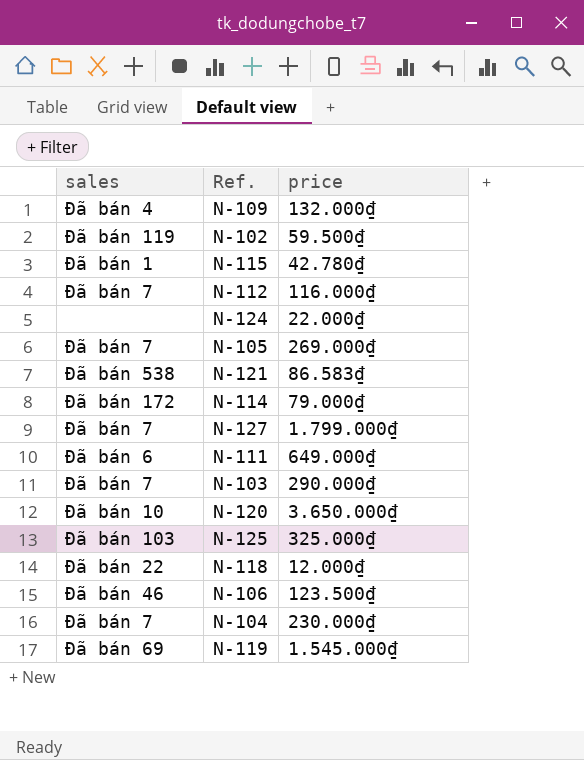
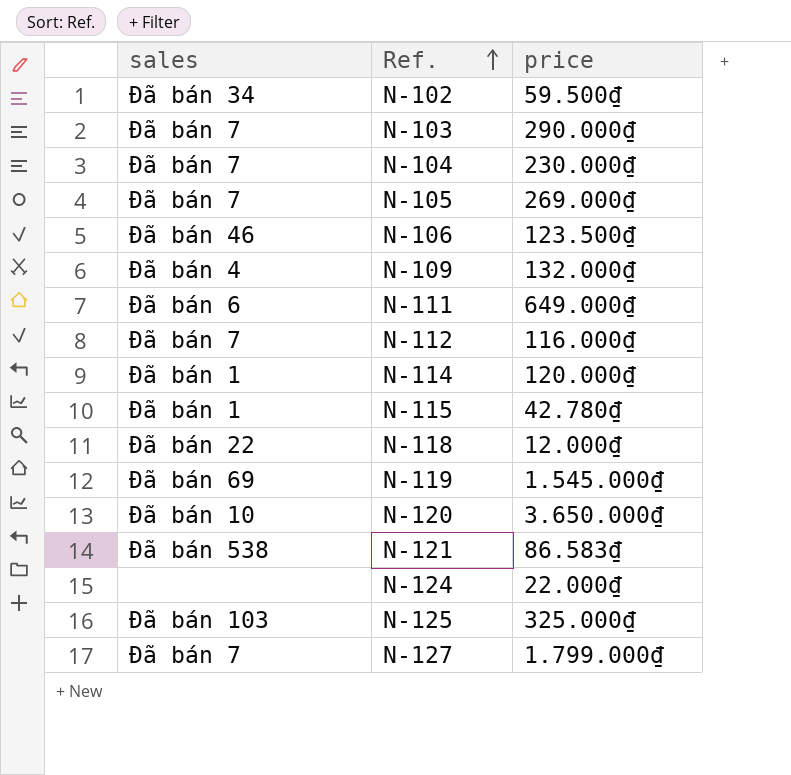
row order: none -> Ref. ascending
N-102 | sales: Đã bán 119 -> Đã bán 34
N-114 | sales: Đã bán 172 -> Đã bán 1
N-114 | price: 79.000₫ -> 120.000₫

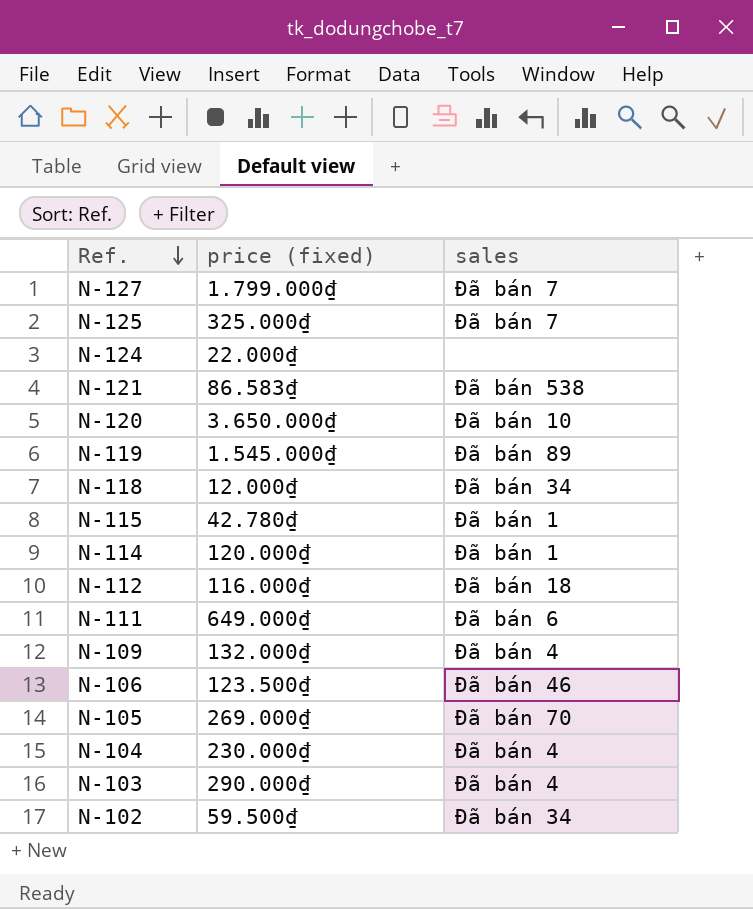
row order: Ref. ascending -> Ref. descending
column name: price -> price (fixed)
column sales | position: 1 -> 3
N-125 | sales: Đã bán 103 -> Đã bán 7
N-119 | sales: Đã bán 69 -> Đã bán 89
N-118 | sales: Đã bán 22 -> Đã bán 34
N-112 | sales: Đã bán 7 -> Đã bán 18
N-105 | sales: Đã bán 7 -> Đã bán 70
N-104 | sales: Đã bán 7 -> Đã bán 4
N-103 | sales: Đã bán 7 -> Đã bán 4

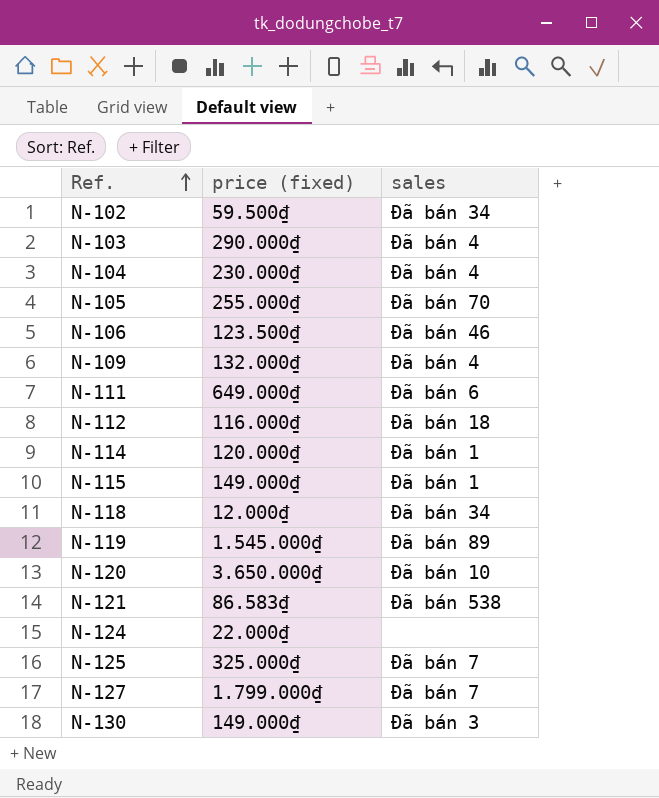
row order: Ref. descending -> Ref. ascending
N-105 | price (fixed): 269.000₫ -> 255.000₫
N-115 | price (fixed): 42.780₫ -> 149.000₫
row N-130: none -> 149.000₫ | Đã bán 3

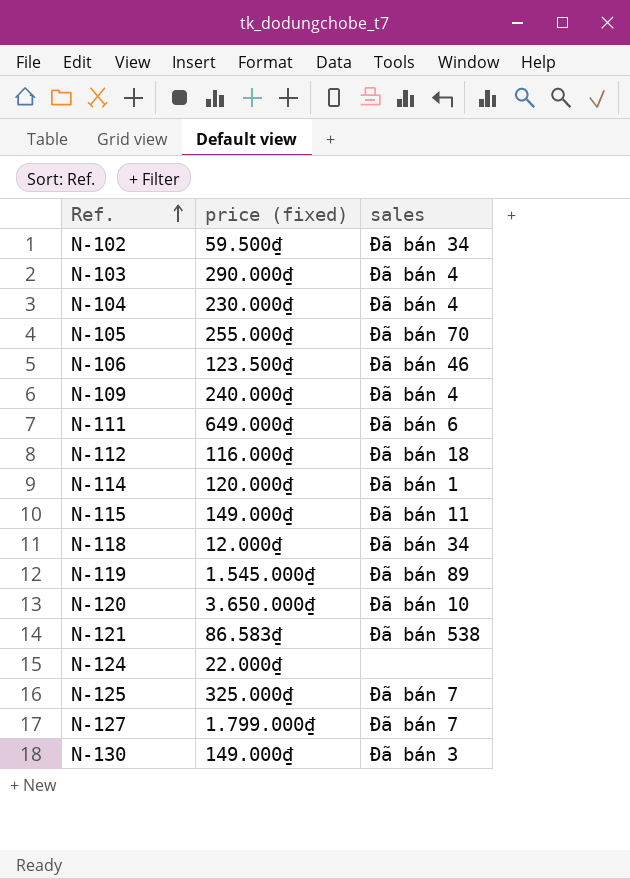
N-109 | price (fixed): 132.000₫ -> 240.000₫
N-115 | sales: Đã bán 1 -> Đã bán 11

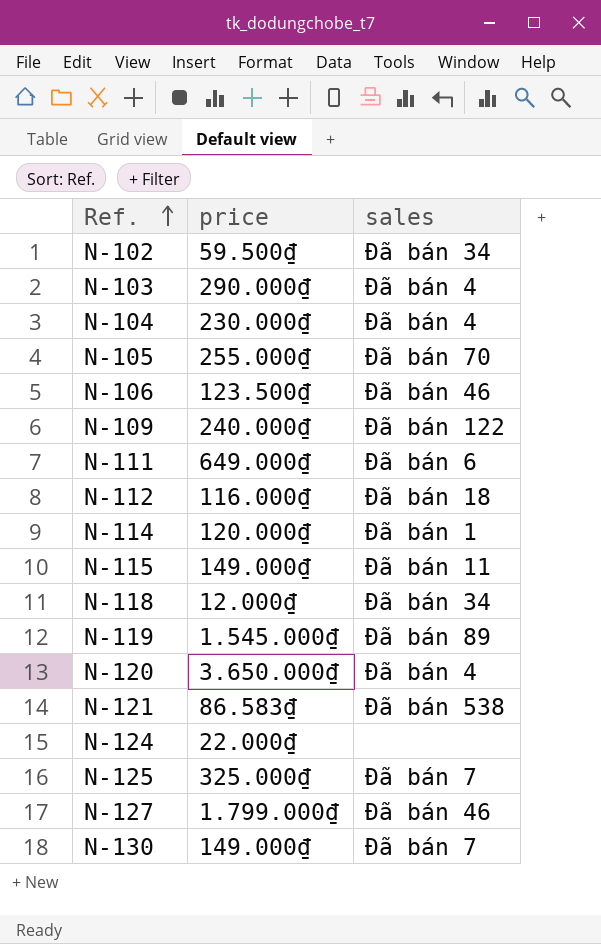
column name: price (fixed) -> price
N-109 | sales: Đã bán 4 -> Đã bán 122
N-120 | sales: Đã bán 10 -> Đã bán 4
N-127 | sales: Đã bán 7 -> Đã bán 46
N-130 | sales: Đã bán 3 -> Đã bán 7

